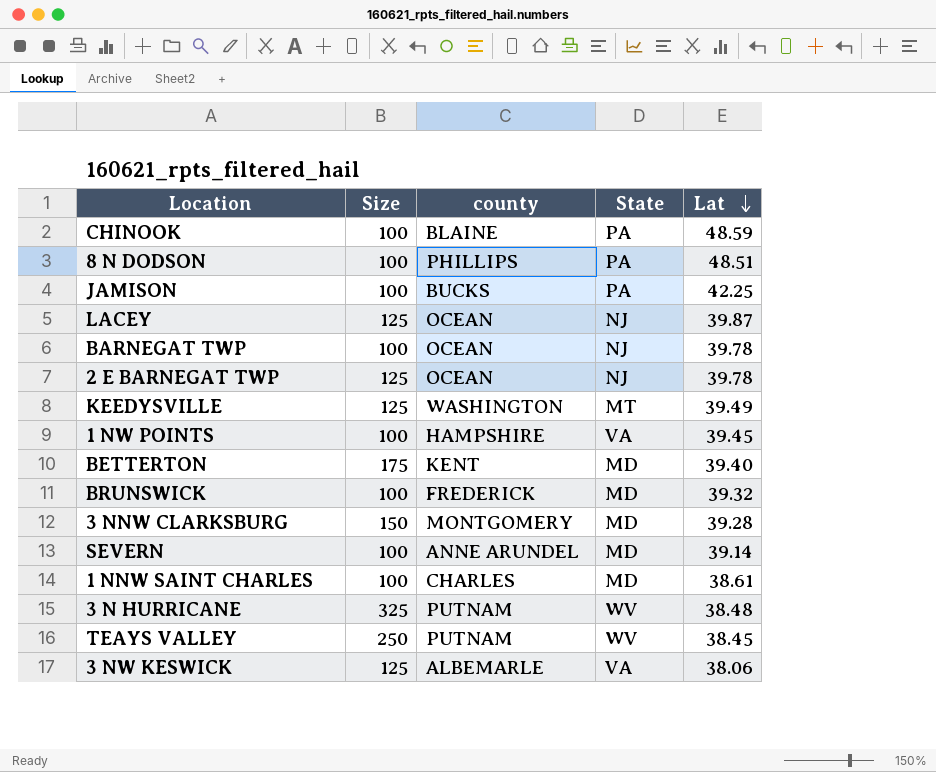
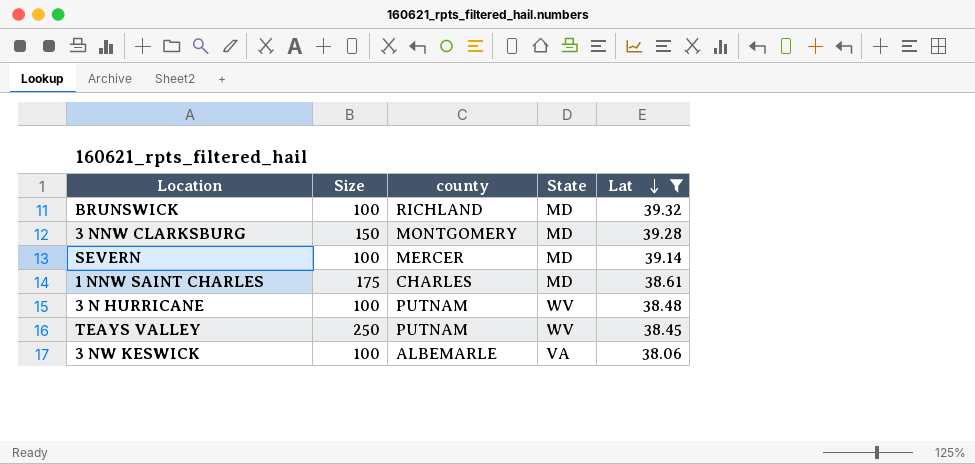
filter: none -> Lat <= 39.32
BRUNSWICK | county: FREDERICK -> RICHLAND
SEVERN | county: ANNE ARUNDEL -> MERCER
1 NNW SAINT CHARLES | Size: 100 -> 175
3 N HURRICANE | Size: 325 -> 100
3 NW KESWICK | Size: 125 -> 100

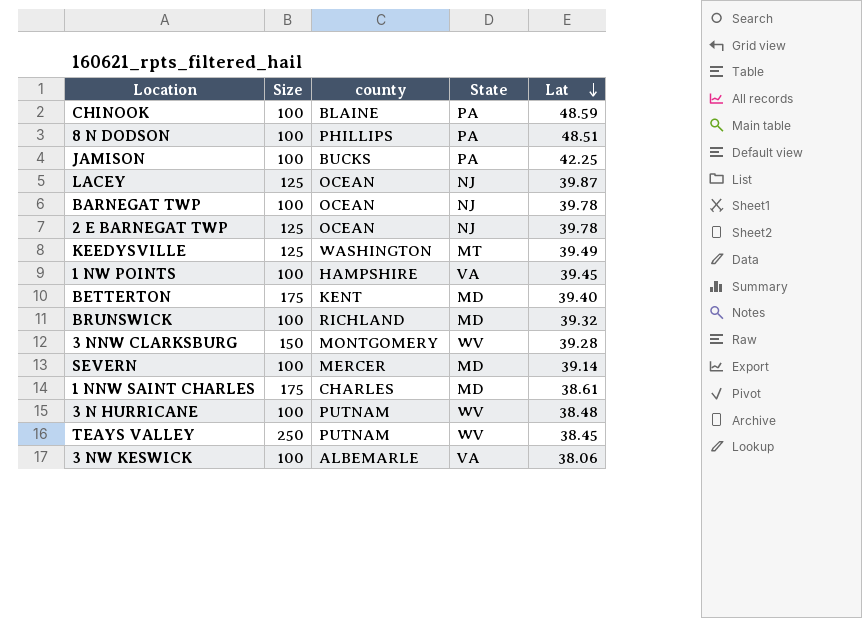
filter: Lat <= 39.32 -> none
3 NNW CLARKSBURG | State: MD -> WV

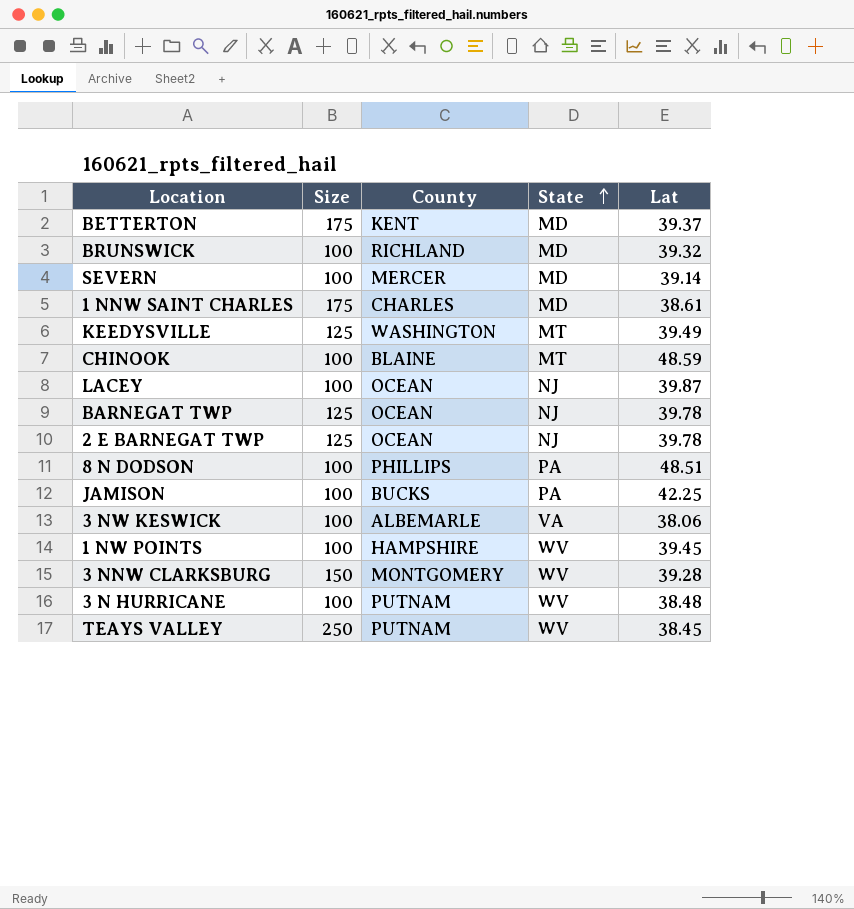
row order: Lat descending -> State ascending
column name: county -> County
BETTERTON | Lat: 39.40 -> 39.37
CHINOOK | State: PA -> MT
LACEY | Size: 125 -> 100
BARNEGAT TWP | Size: 100 -> 125
1 NW POINTS | State: VA -> WV

